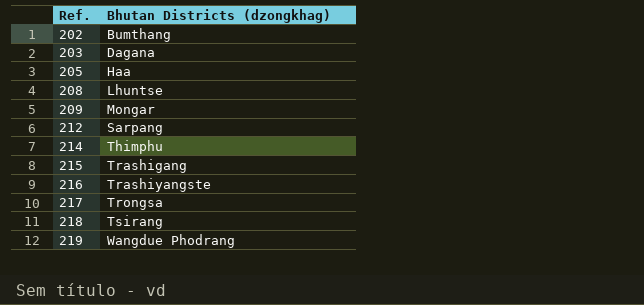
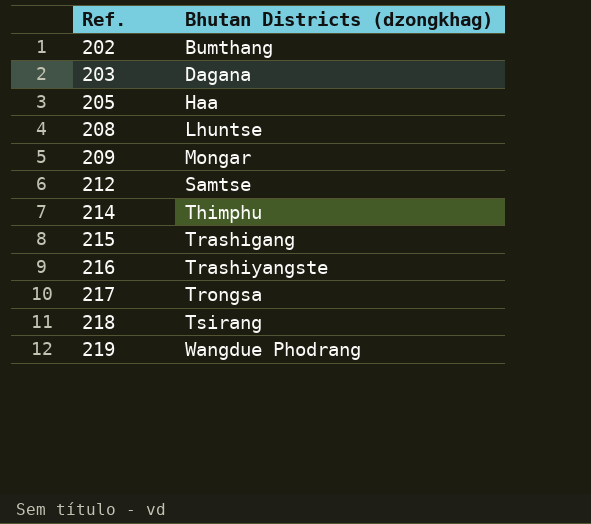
212 | Bhutan Districts (dzongkhag): Sarpang -> Samtse

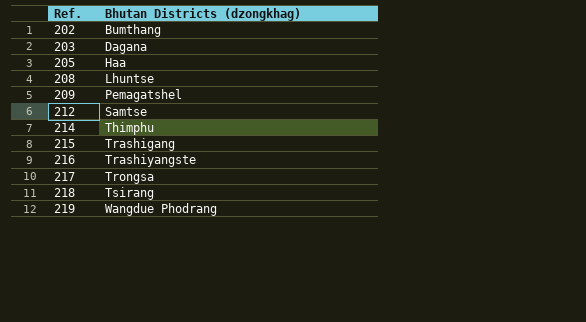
209 | Bhutan Districts (dzongkhag): Mongar -> Pemagatshel

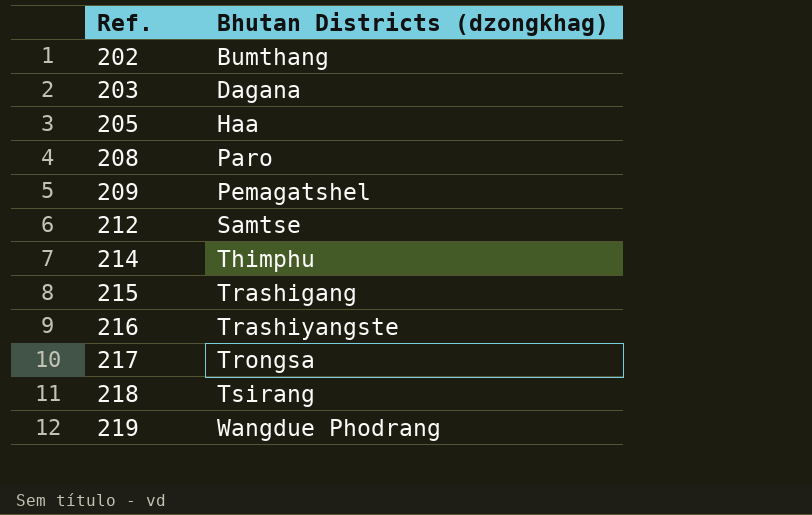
208 | Bhutan Districts (dzongkhag): Lhuntse -> Paro

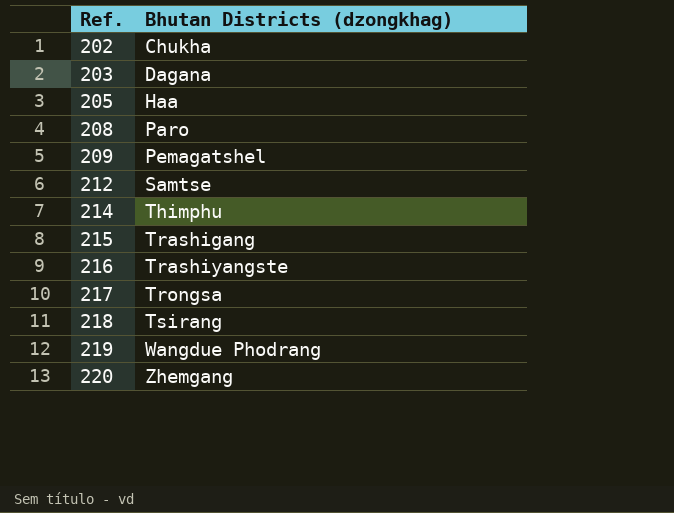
202 | Bhutan Districts (dzongkhag): Bumthang -> Chukha
row 220: none -> Zhemgang

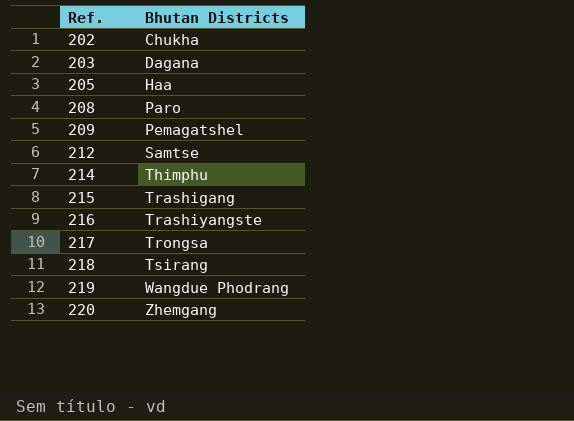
column name: Bhutan Districts (dzongkhag) -> Bhutan Districts

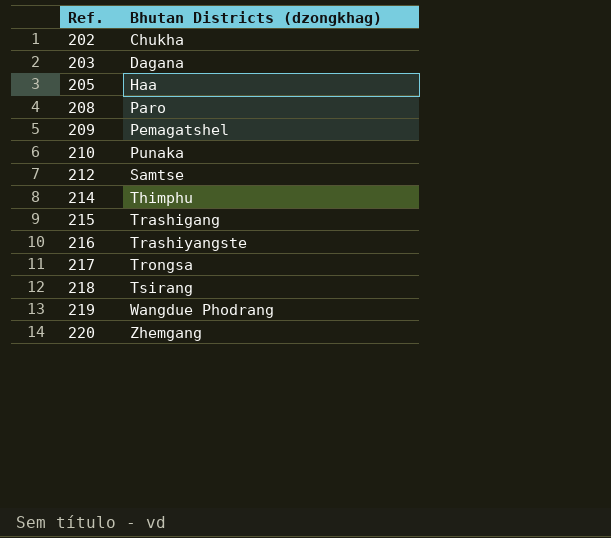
column name: Bhutan Districts -> Bhutan Districts (dzongkhag)
row 210: none -> Punaka

